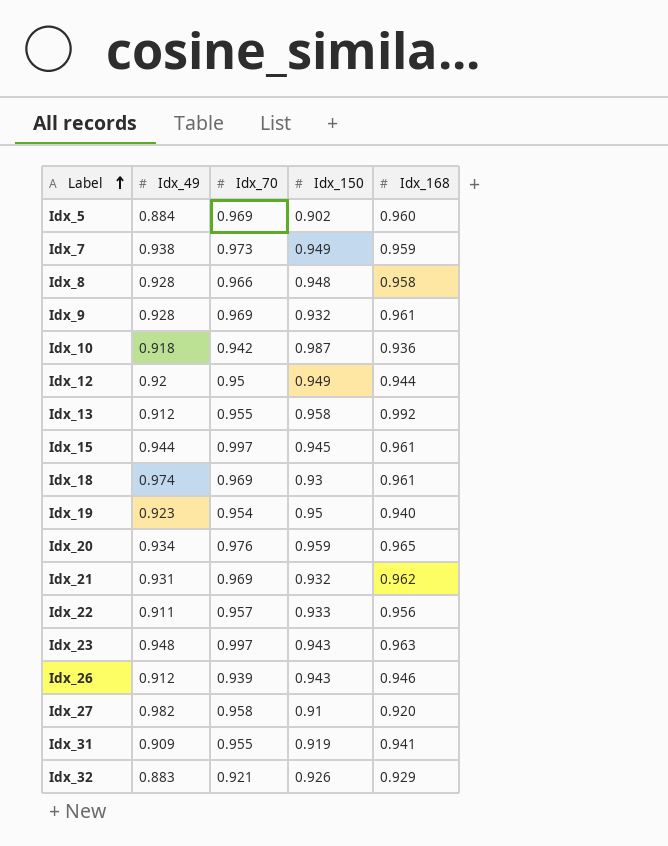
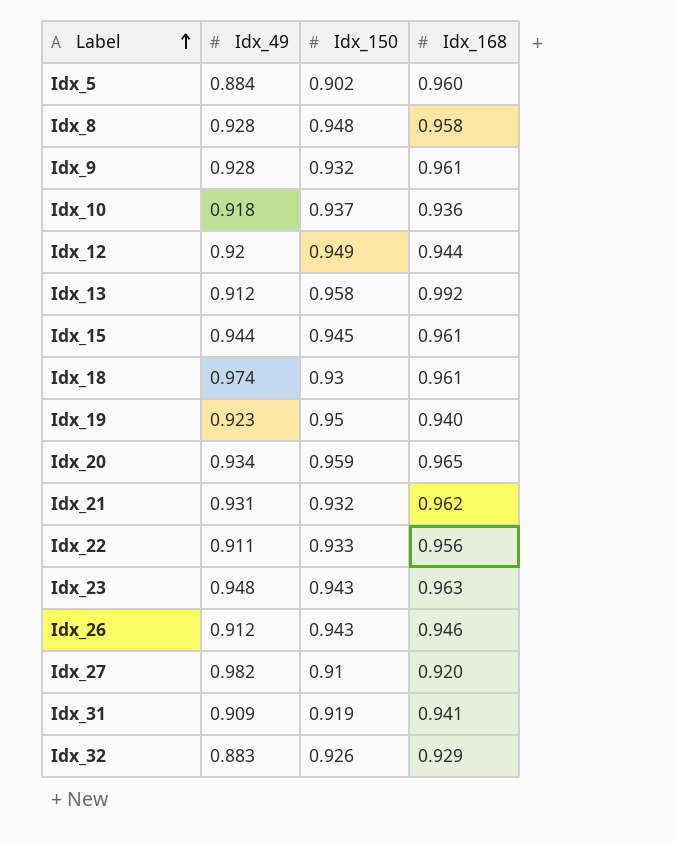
column Idx_70 | position: 3 -> none
row Idx_7: 0.938 | 0.973 | 0.949 | 0.959 -> none
Idx_10 | Idx_150: 0.987 -> 0.937

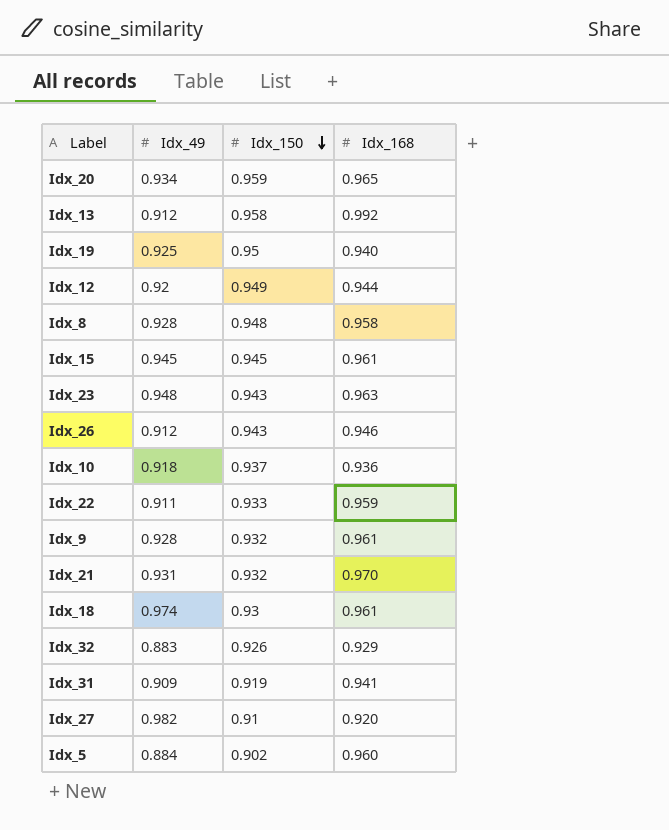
row order: Label ascending -> Idx_150 descending
Idx_19 | Idx_49: 0.923 -> 0.925
Idx_15 | Idx_49: 0.944 -> 0.945
Idx_22 | Idx_168: 0.956 -> 0.959
Idx_21 | Idx_168: 0.962 -> 0.970

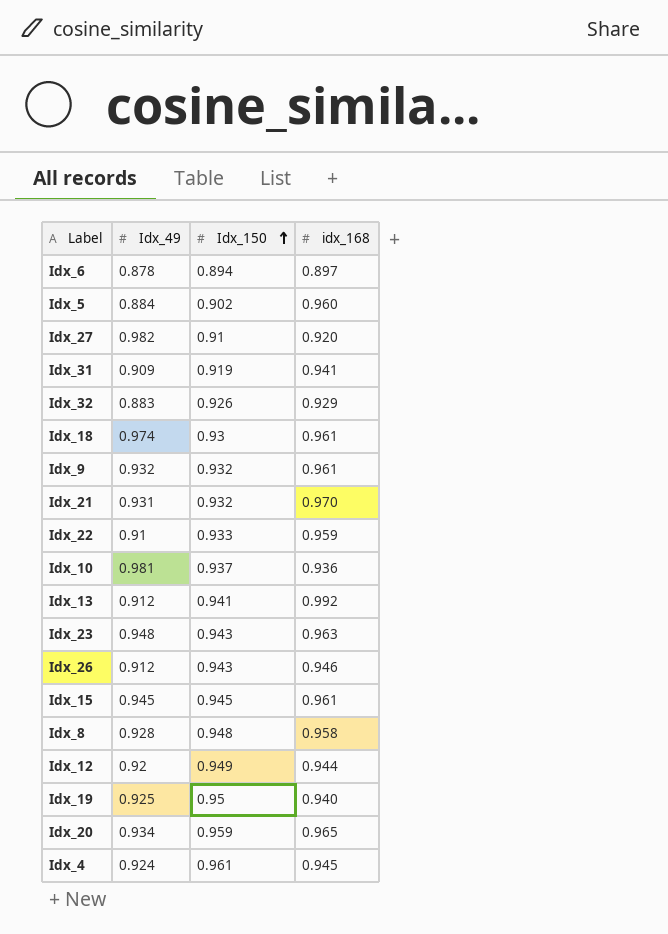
row order: Idx_150 descending -> Idx_150 ascending
column name: Idx_168 -> idx_168
row Idx_6: none -> 0.878 | 0.894 | 0.897
Idx_9 | Idx_49: 0.928 -> 0.932
Idx_22 | Idx_49: 0.911 -> 0.91
Idx_10 | Idx_49: 0.918 -> 0.981
Idx_13 | Idx_150: 0.958 -> 0.941
row Idx_4: none -> 0.924 | 0.961 | 0.945

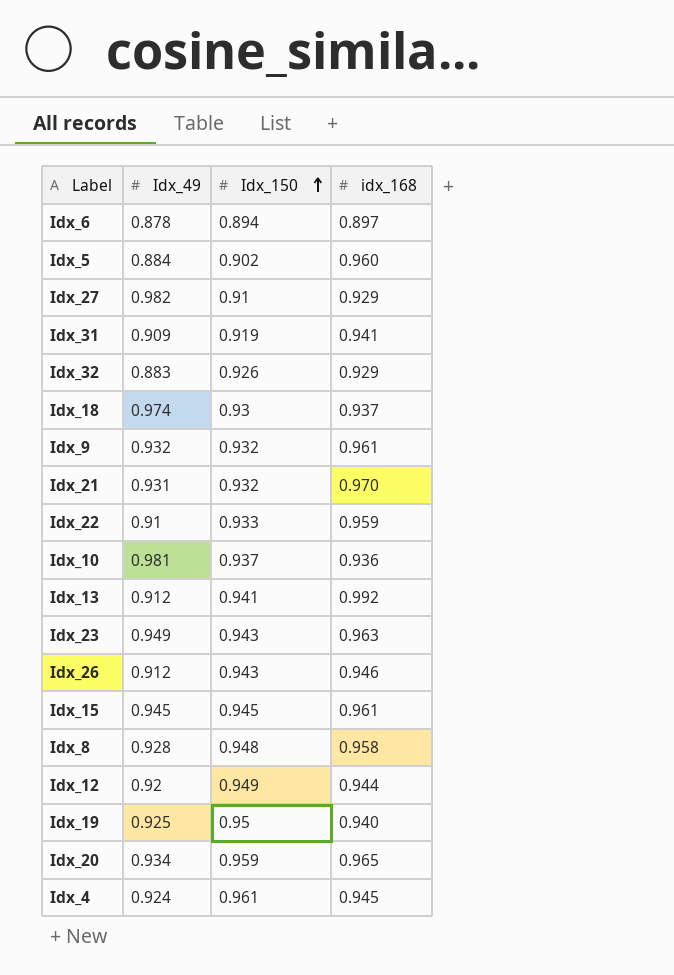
Idx_27 | idx_168: 0.920 -> 0.929
Idx_18 | idx_168: 0.961 -> 0.937
Idx_23 | Idx_49: 0.948 -> 0.949

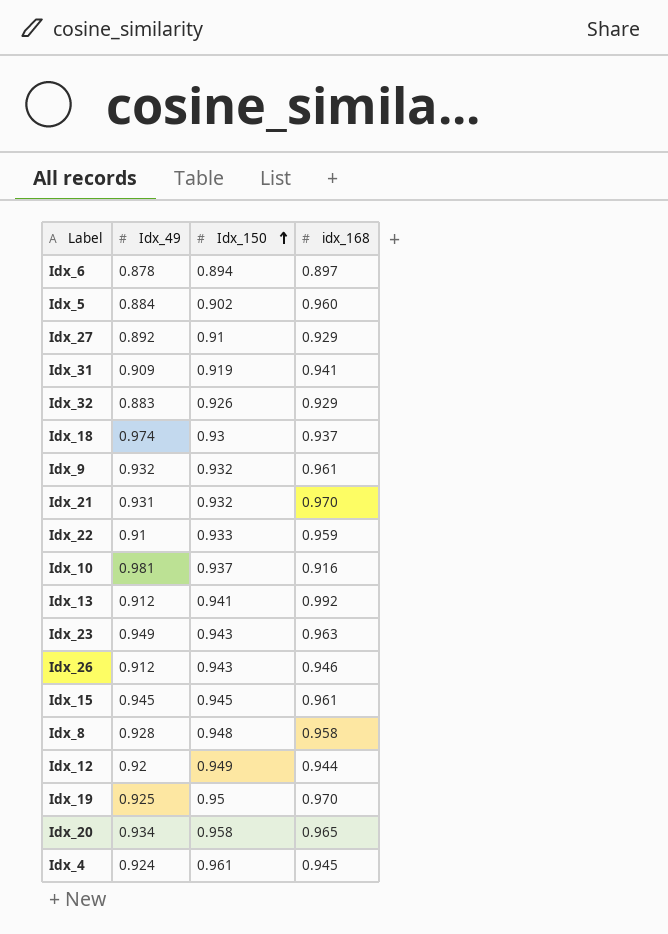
Idx_27 | Idx_49: 0.982 -> 0.892
Idx_10 | idx_168: 0.936 -> 0.916
Idx_19 | idx_168: 0.940 -> 0.970
Idx_20 | Idx_150: 0.959 -> 0.958

